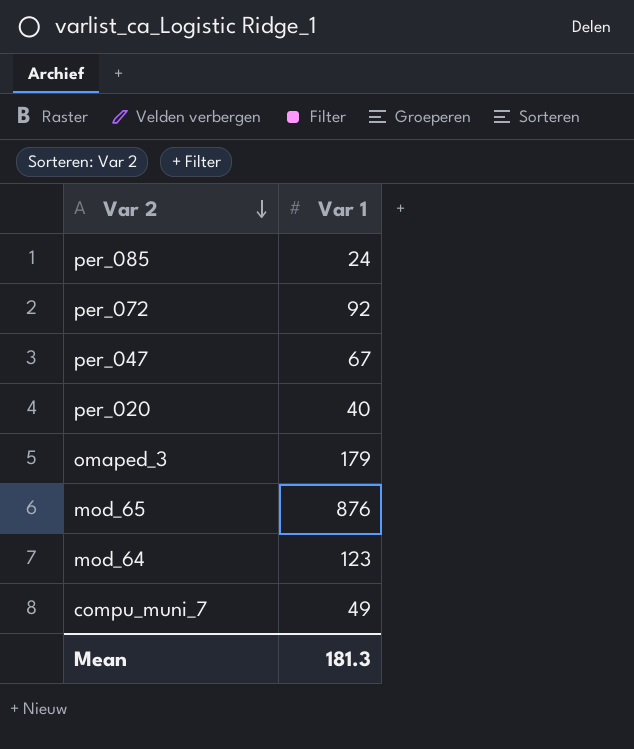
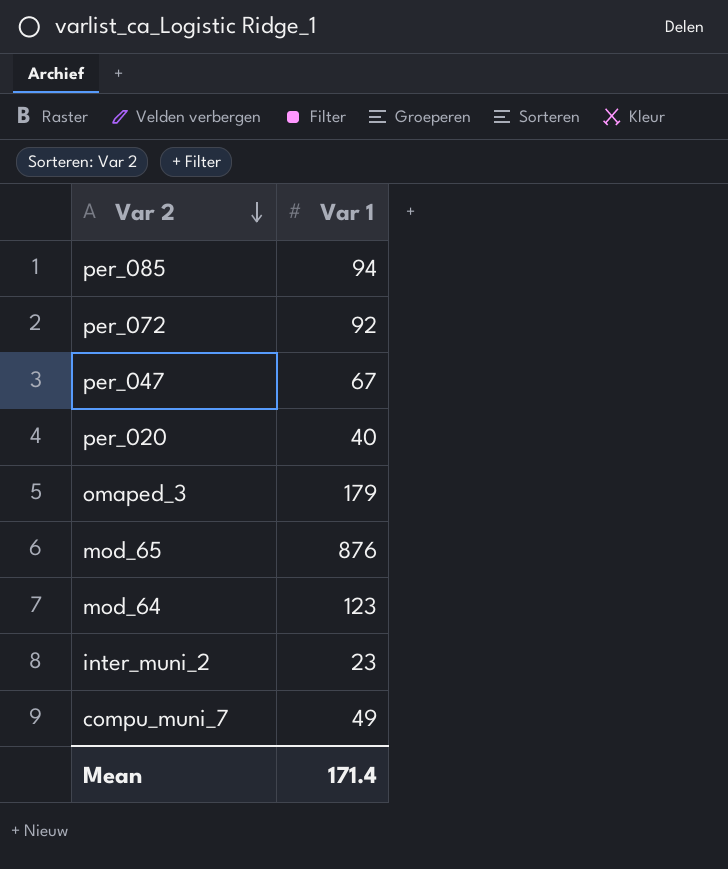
per_085 | Var 1: 24 -> 94
row inter_muni_2: none -> 23
Mean | Var 1: 181.3 -> 171.4

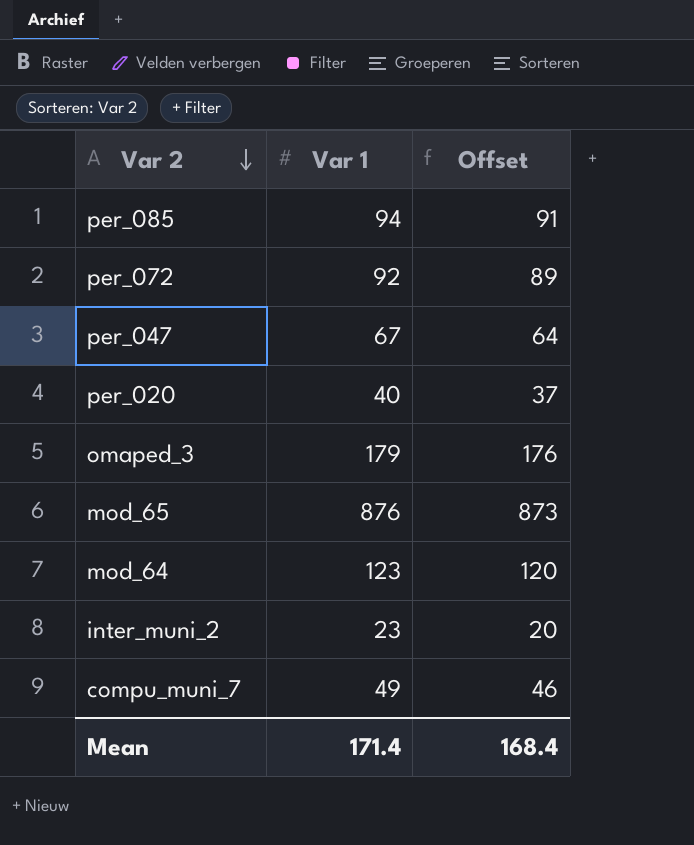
column Offset | formula: none -> [Var 1] - 3

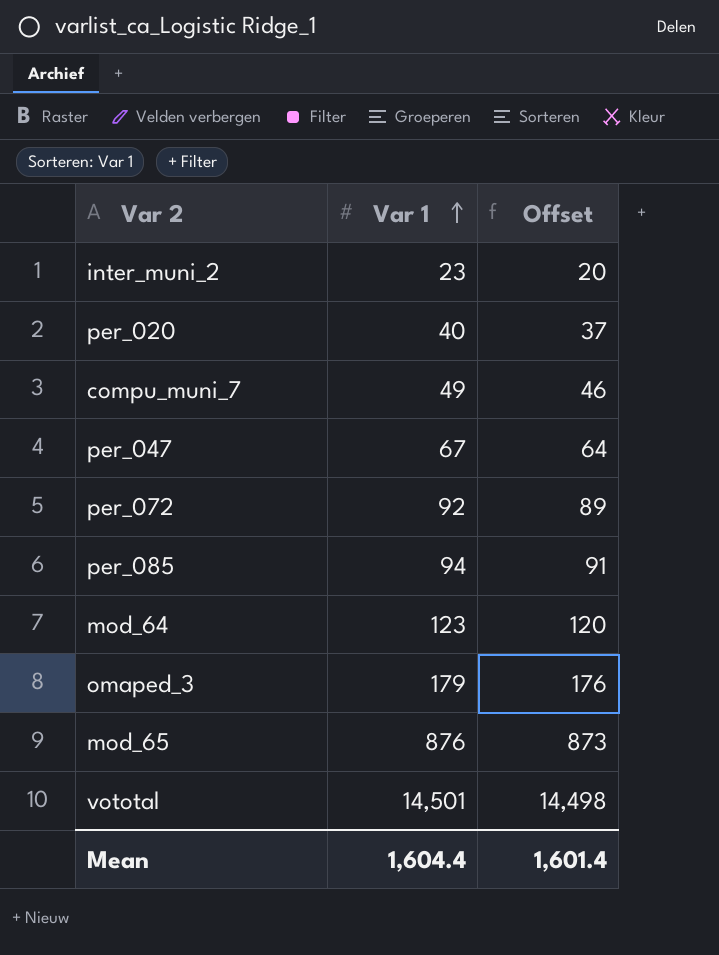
row order: Var 2 descending -> Var 1 ascending
row vototal: none -> 14,501 | 14,498
Mean | Var 1: 171.4 -> 1,604.4
Mean | Offset: 168.4 -> 1,601.4

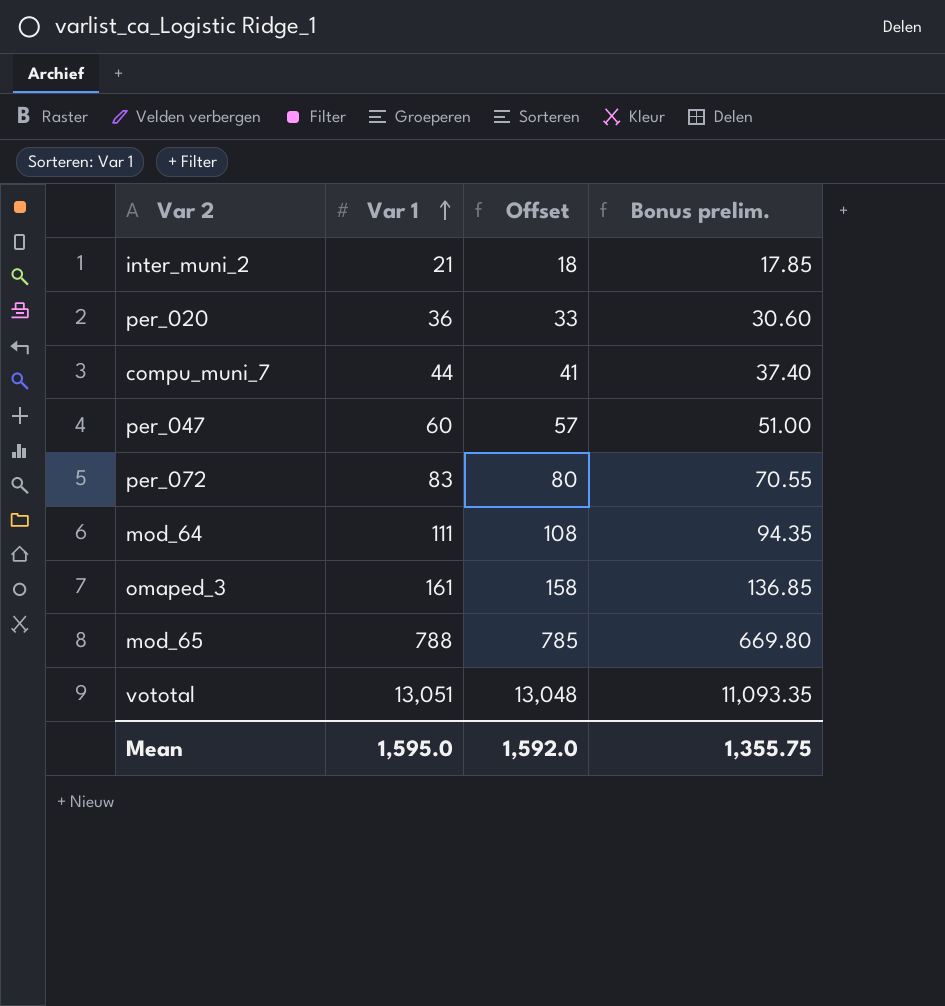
column Bonus prelim. | formula: none -> [Var 1] * 0.85
row per_085: 94 | 91 -> none
inter_muni_2 | Var 1: 23 -> 21
inter_muni_2 | Offset: 20 -> 18
per_020 | Var 1: 40 -> 36
per_020 | Offset: 37 -> 33
compu_muni_7 | Var 1: 49 -> 44
compu_muni_7 | Offset: 46 -> 41
per_047 | Var 1: 67 -> 60
per_047 | Offset: 64 -> 57
per_072 | Var 1: 92 -> 83
per_072 | Offset: 89 -> 80
mod_64 | Var 1: 123 -> 111
mod_64 | Offset: 120 -> 108
omaped_3 | Var 1: 179 -> 161
omaped_3 | Offset: 176 -> 158
mod_65 | Var 1: 876 -> 788
mod_65 | Offset: 873 -> 785
vototal | Var 1: 14,501 -> 13,051
vototal | Offset: 14,498 -> 13,048
Mean | Var 1: 1,604.4 -> 1,595.0
Mean | Offset: 1,601.4 -> 1,592.0

